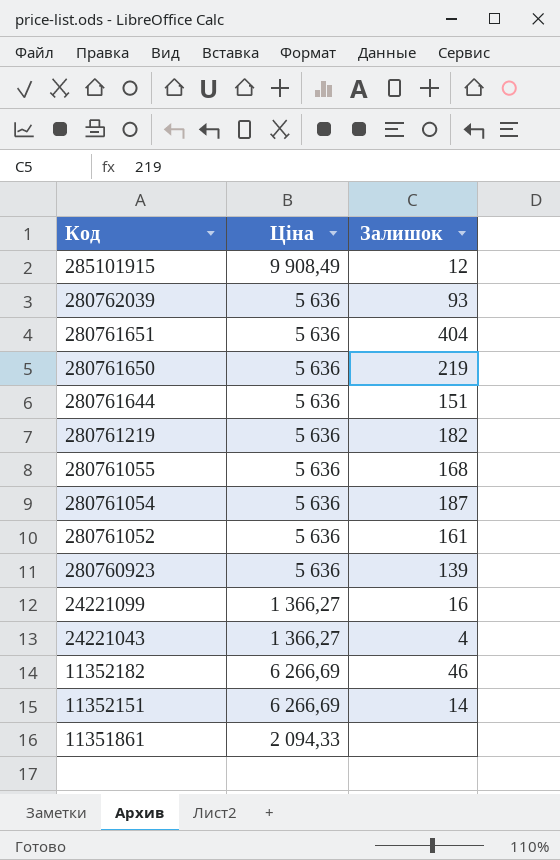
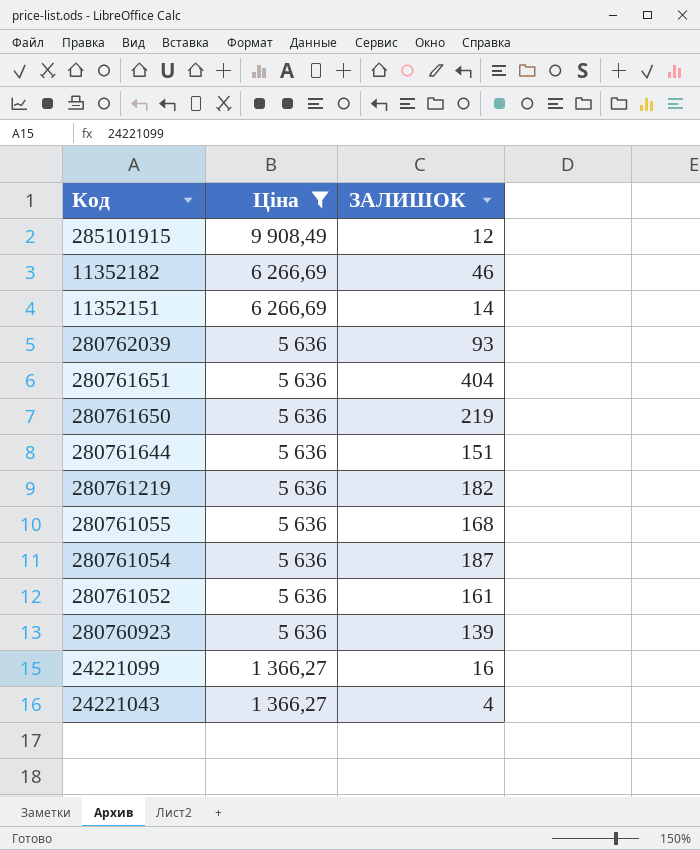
filter: none -> Ціна != 2 094,33
row order: Код descending -> Ціна descending
column name: Залишок -> ЗАЛИШОК

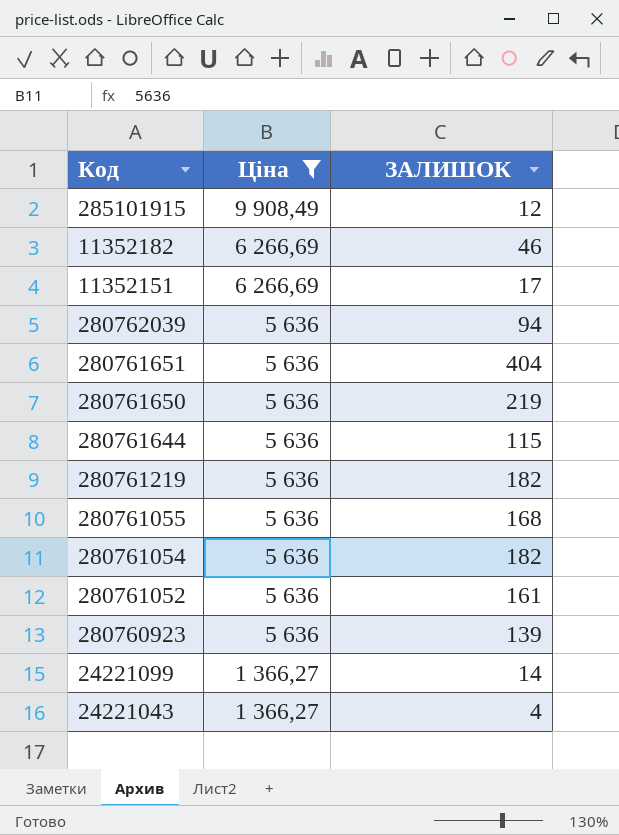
11352151 | ЗАЛИШОК: 14 -> 17
280762039 | ЗАЛИШОК: 93 -> 94
280761644 | ЗАЛИШОК: 151 -> 115
280761054 | ЗАЛИШОК: 187 -> 182
24221099 | ЗАЛИШОК: 16 -> 14

